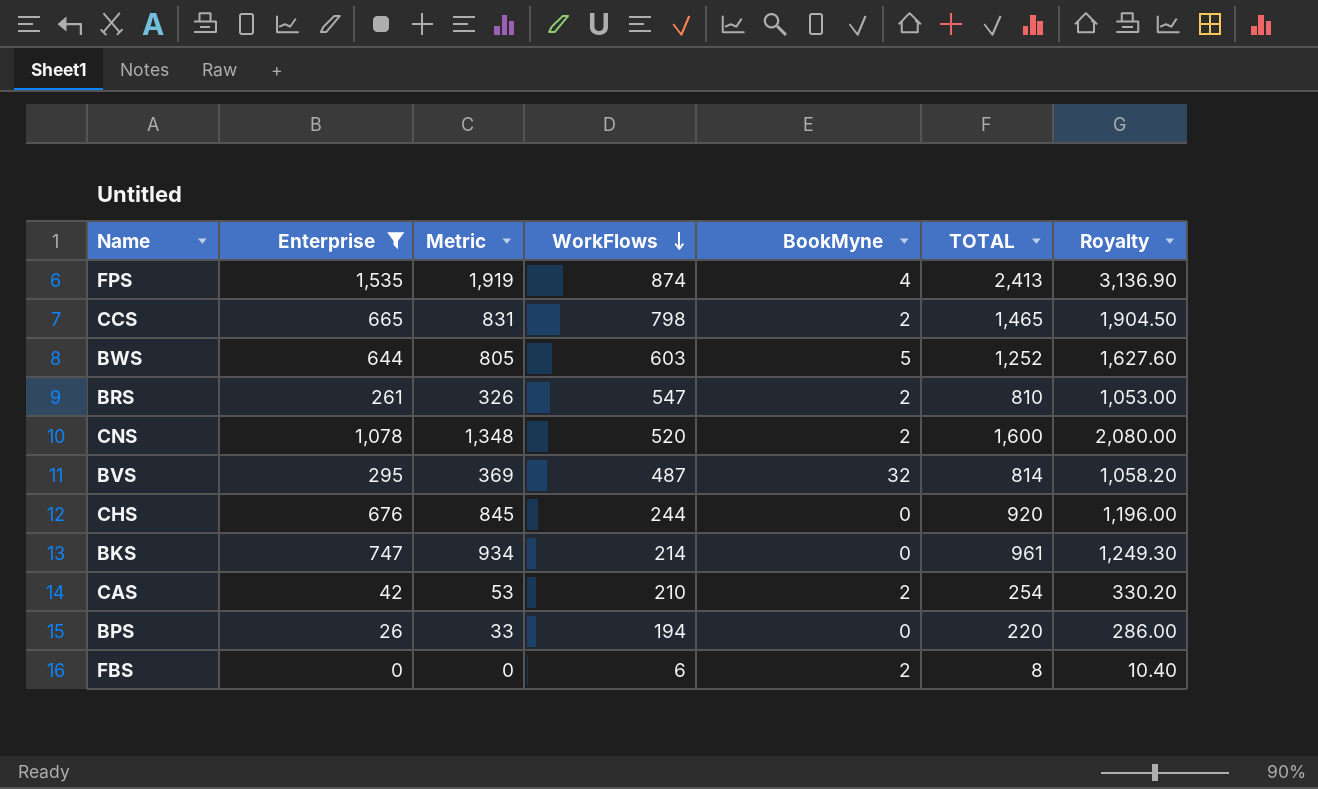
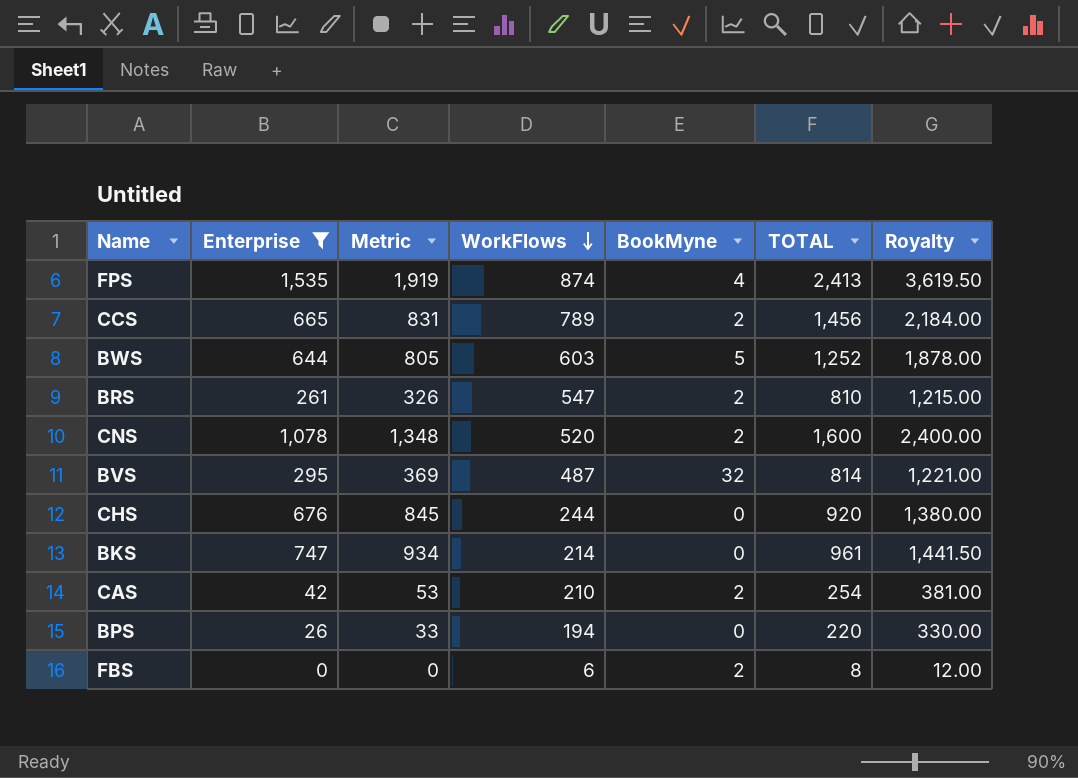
column Royalty | formula: [TOTAL] * 1.3 -> [TOTAL] * 1.5
CCS | WorkFlows: 798 -> 789
CCS | TOTAL: 1,465 -> 1,456

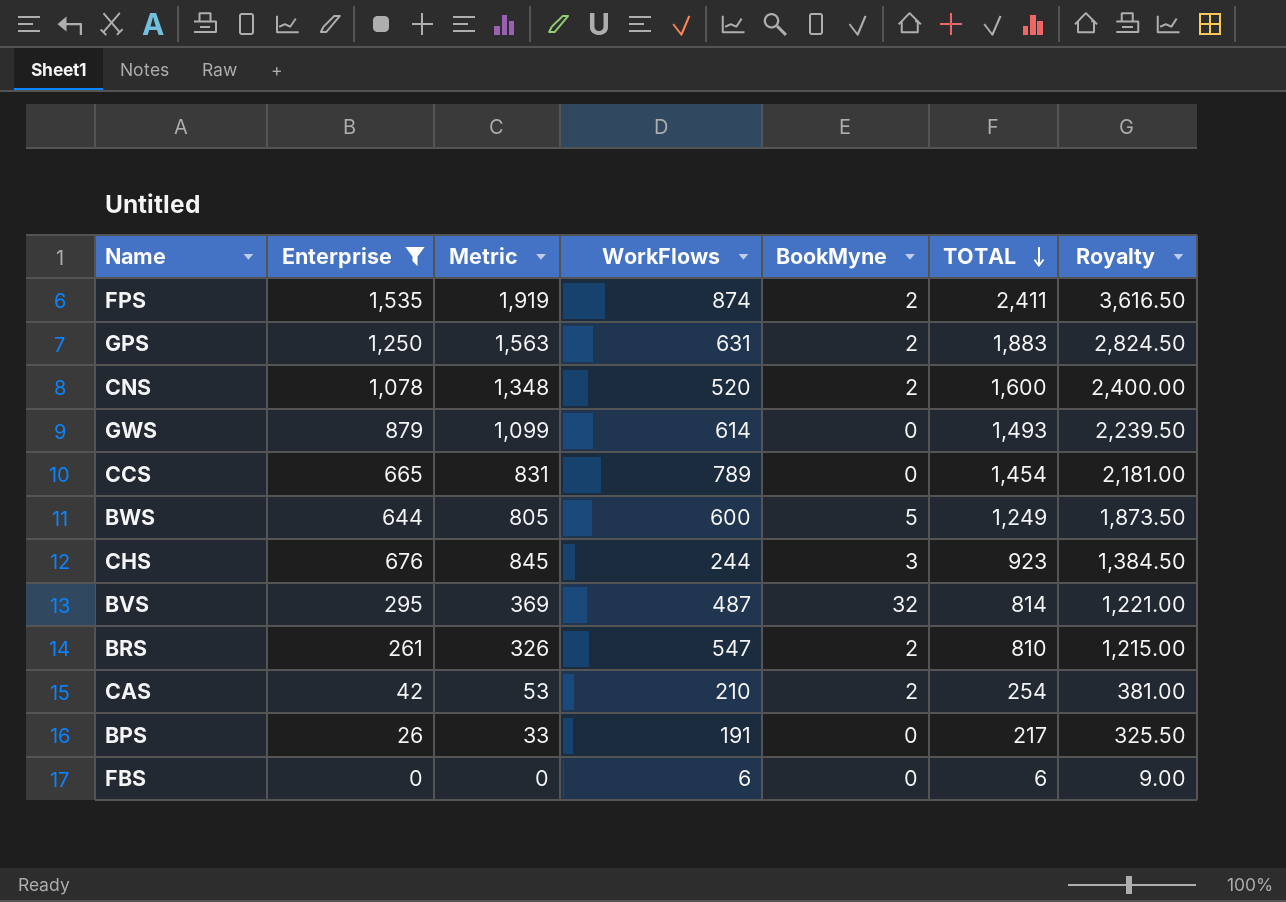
row order: WorkFlows descending -> TOTAL descending
row BKS: 747 | 934 | 214 | 0 | 961 | 1,441.50 -> none
FPS | BookMyne: 4 -> 2
FPS | TOTAL: 2,413 -> 2,411
FPS | Royalty: 3,619.50 -> 3,616.50
row GPS: none -> 1,250 | 1,563 | 631 | 2 | 1,883 | 2,824.50
row GWS: none -> 879 | 1,099 | 614 | 0 | 1,493 | 2,239.50
CCS | BookMyne: 2 -> 0
CCS | TOTAL: 1,456 -> 1,454
CCS | Royalty: 2,184.00 -> 2,181.00
BWS | WorkFlows: 603 -> 600
BWS | TOTAL: 1,252 -> 1,249
BWS | Royalty: 1,878.00 -> 1,873.50
CHS | BookMyne: 0 -> 3
CHS | TOTAL: 920 -> 923
CHS | Royalty: 1,380.00 -> 1,384.50
BPS | WorkFlows: 194 -> 191
BPS | TOTAL: 220 -> 217
BPS | Royalty: 330.00 -> 325.50
FBS | BookMyne: 2 -> 0
FBS | TOTAL: 8 -> 6
FBS | Royalty: 12.00 -> 9.00

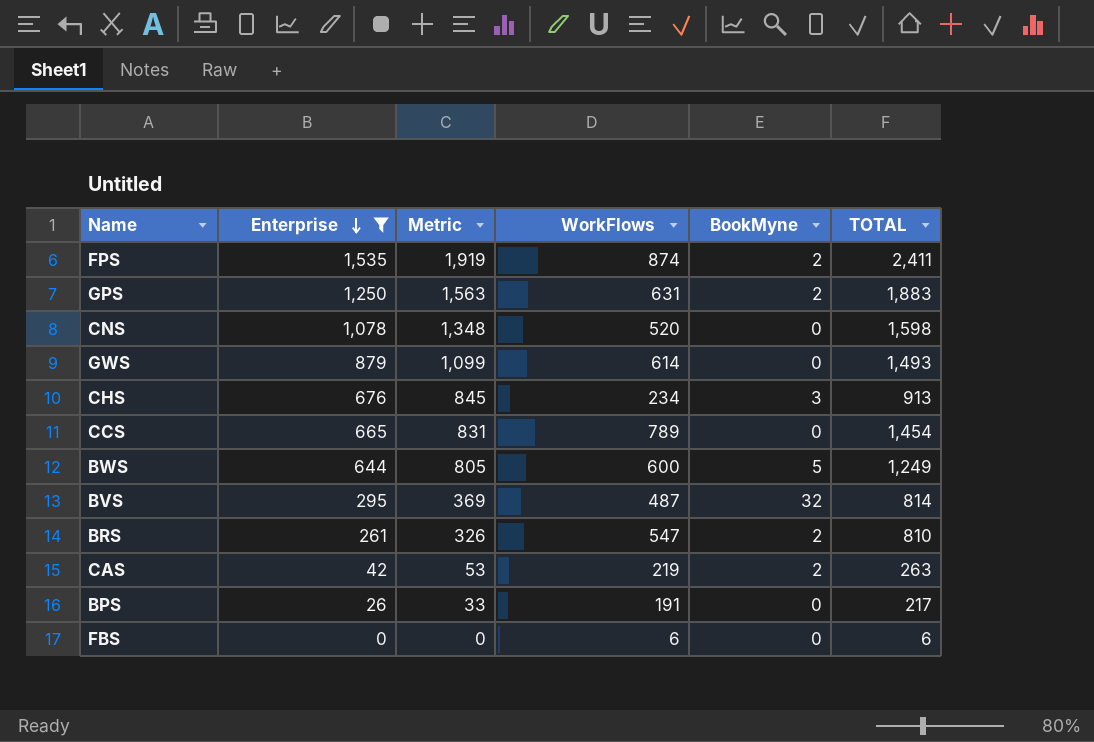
row order: TOTAL descending -> Enterprise descending
column Royalty | formula: [TOTAL] * 1.5 -> none
CNS | BookMyne: 2 -> 0
CNS | TOTAL: 1,600 -> 1,598
CHS | WorkFlows: 244 -> 234
CHS | TOTAL: 923 -> 913
CAS | WorkFlows: 210 -> 219
CAS | TOTAL: 254 -> 263

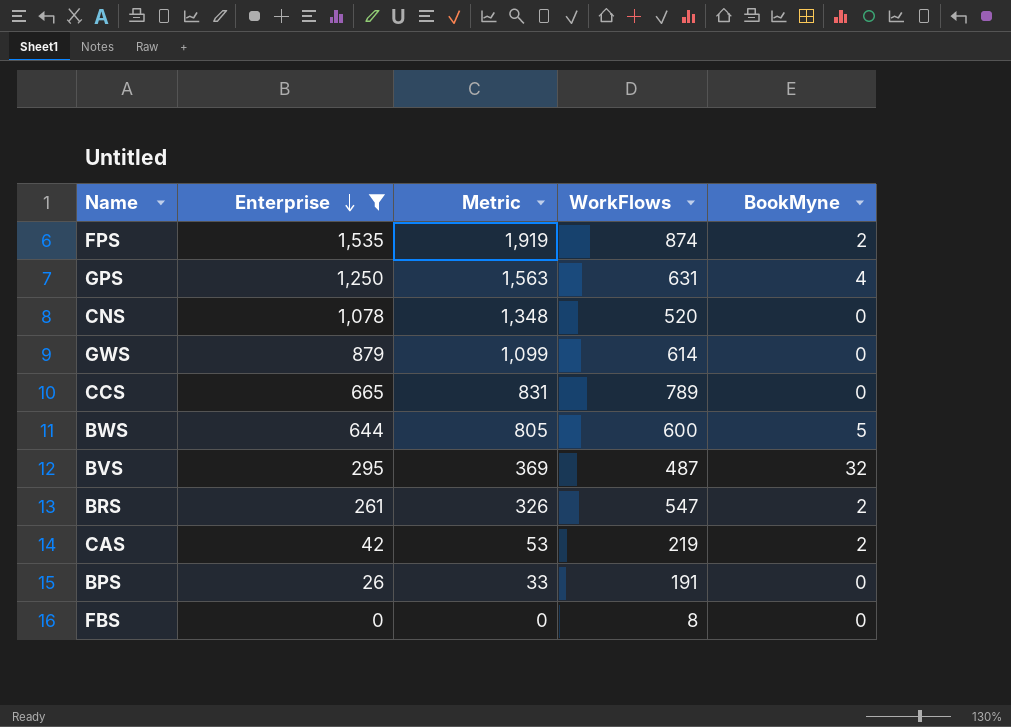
column TOTAL | formula: [Enterprise] + [WorkFlows] + [BookMyne] -> none
row CHS: 676 | 845 | 234 | 3 | 913 -> none
GPS | BookMyne: 2 -> 4
FBS | WorkFlows: 6 -> 8

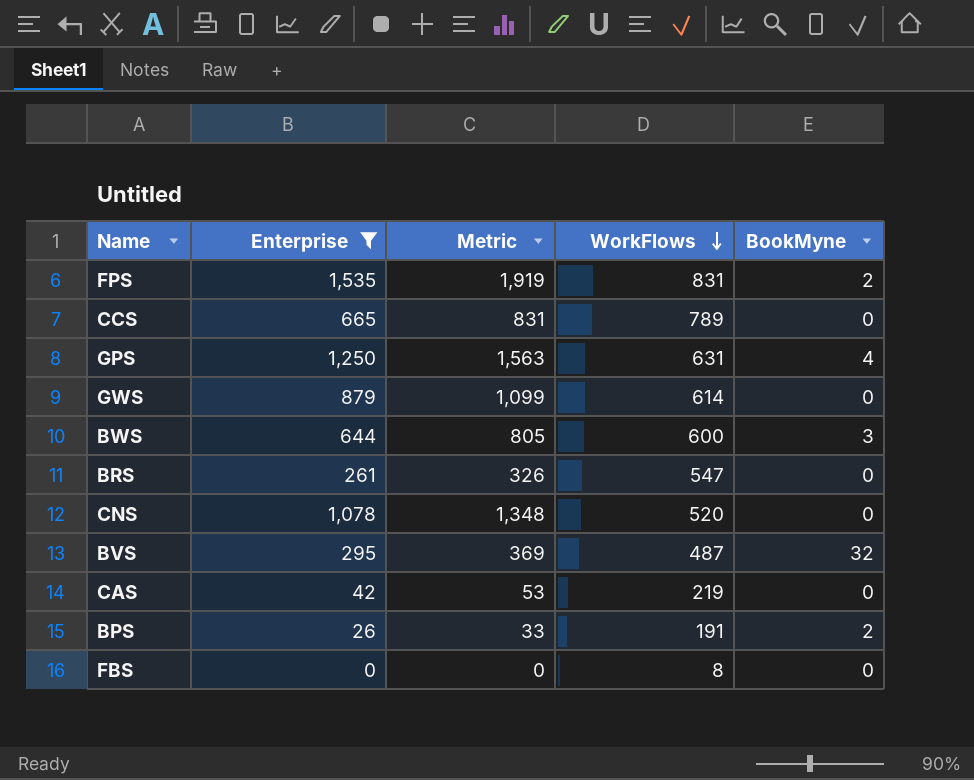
row order: Enterprise descending -> WorkFlows descending
FPS | WorkFlows: 874 -> 831
BWS | BookMyne: 5 -> 3
BRS | BookMyne: 2 -> 0
CAS | BookMyne: 2 -> 0
BPS | BookMyne: 0 -> 2

